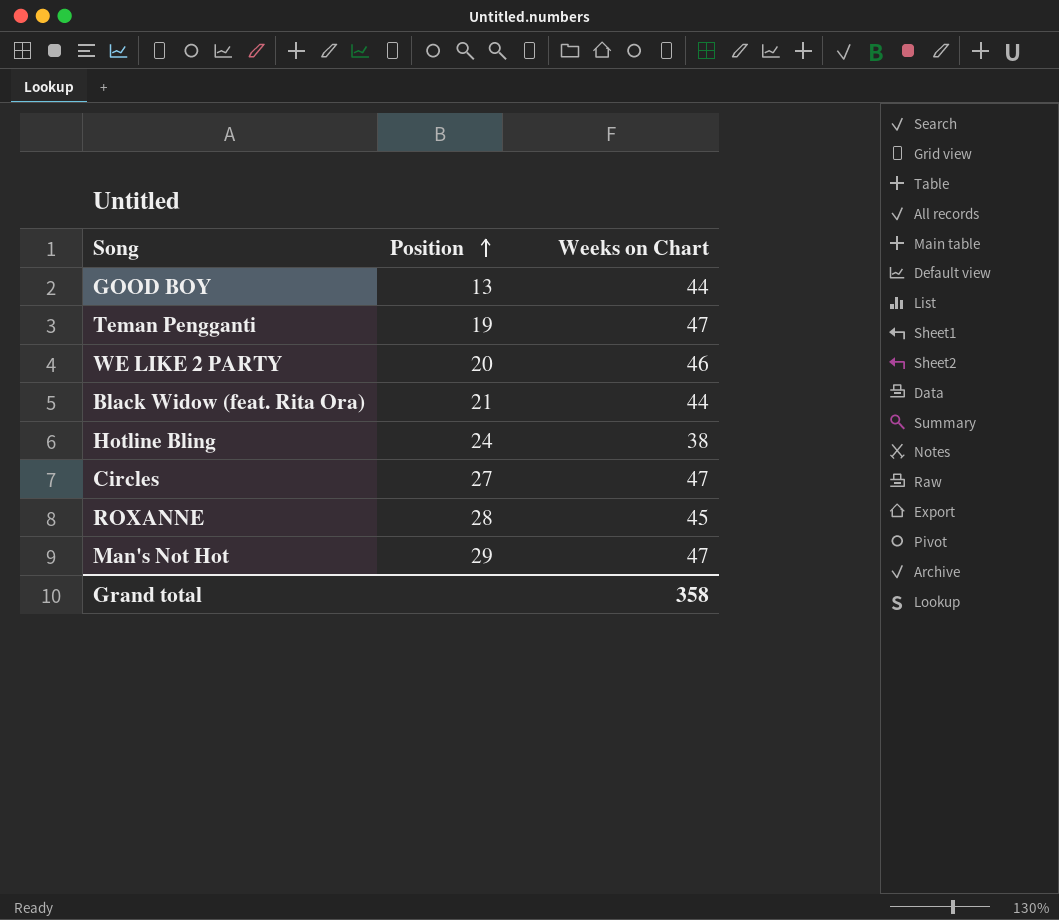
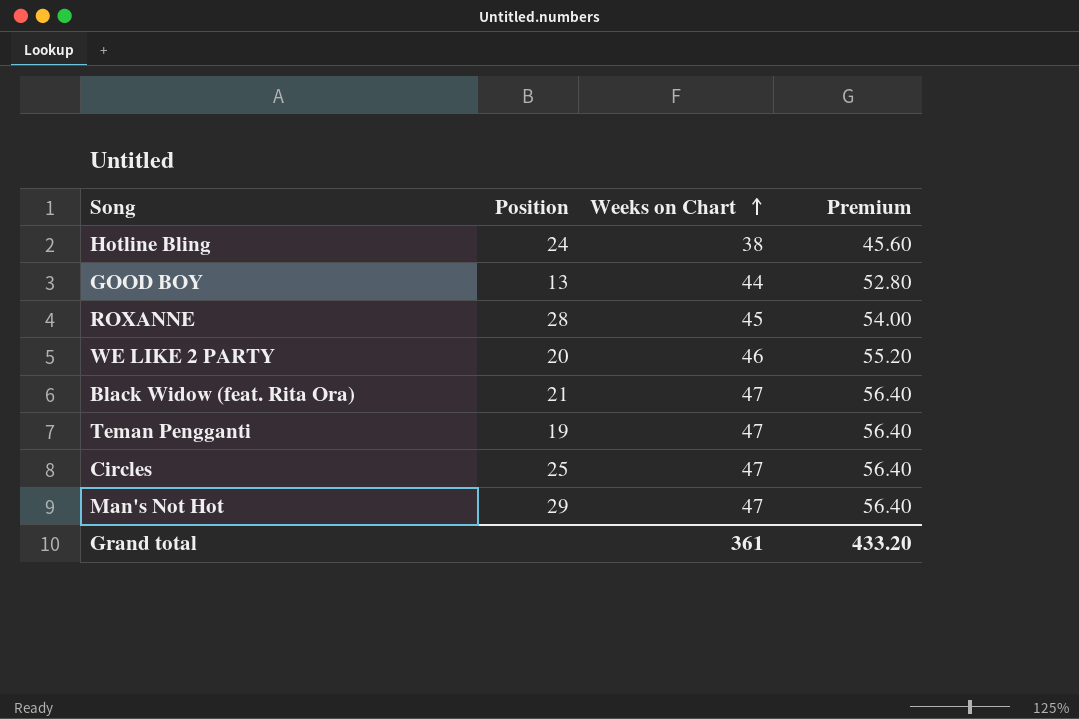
row order: Position ascending -> Weeks on Chart ascending
column Premium | formula: none -> [Weeks on Chart] * 1.2
Black Widow (feat. Rita Ora) | Weeks on Chart: 44 -> 47
Circles | Position: 27 -> 25
Grand total | Weeks on Chart: 358 -> 361

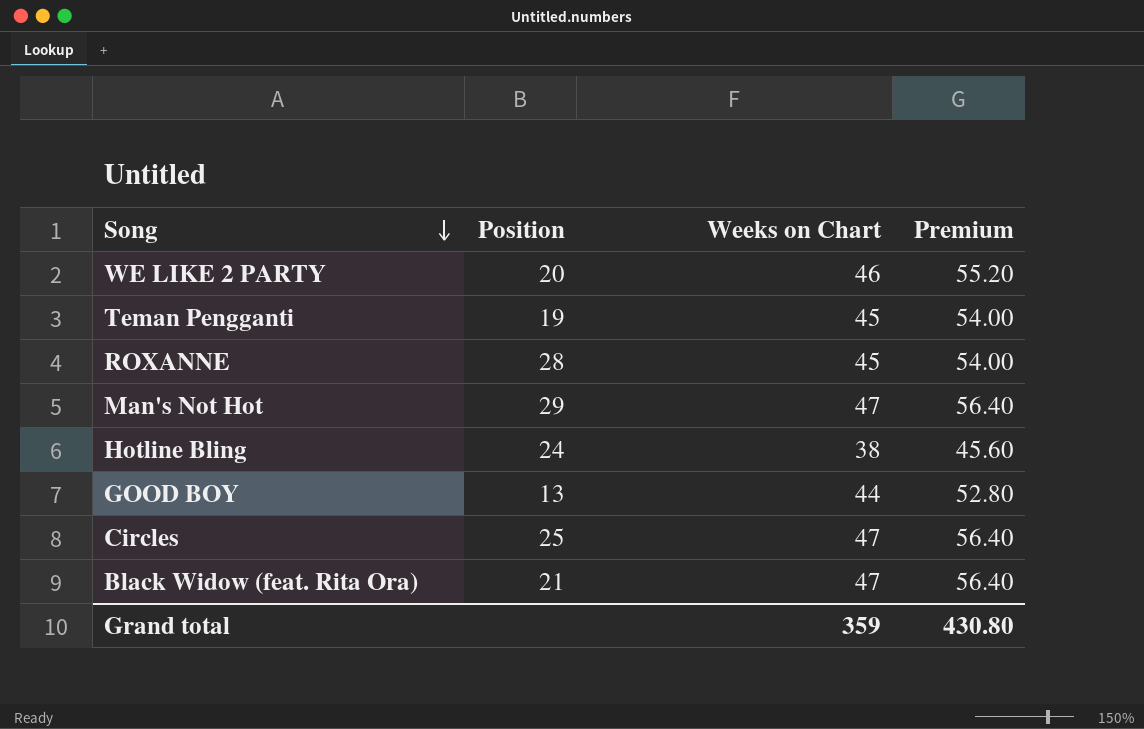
row order: Weeks on Chart ascending -> Song descending
Teman Pengganti | Weeks on Chart: 47 -> 45
Teman Pengganti | Premium: 56.40 -> 54.00
Grand total | Weeks on Chart: 361 -> 359
Grand total | Premium: 433.20 -> 430.80

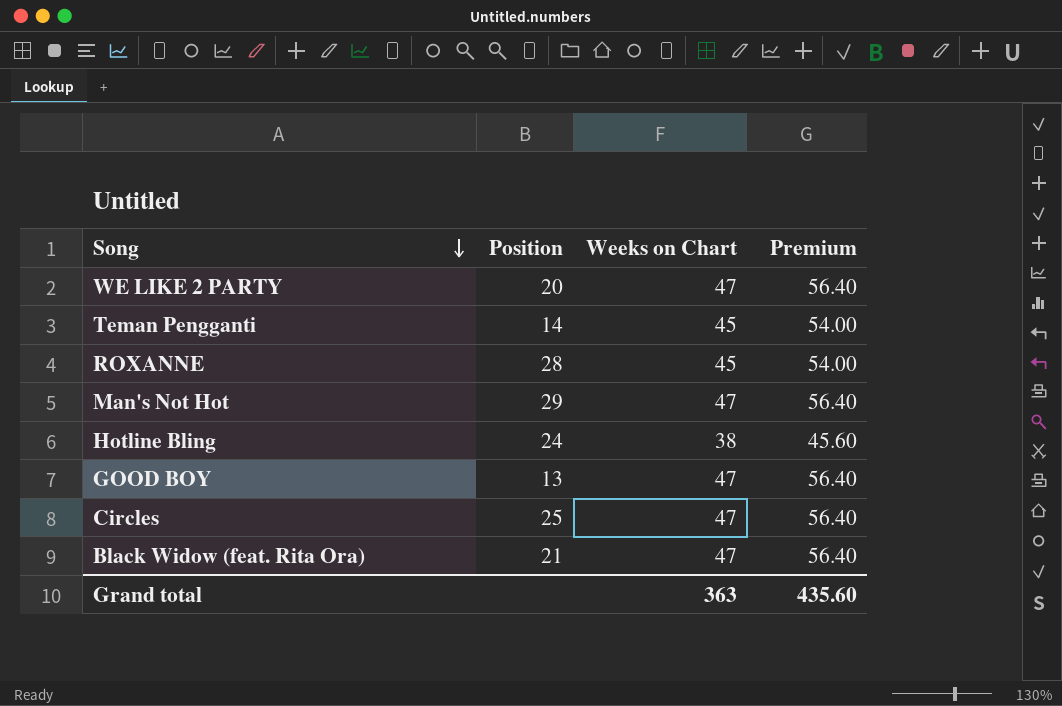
WE LIKE 2 PARTY | Weeks on Chart: 46 -> 47
WE LIKE 2 PARTY | Premium: 55.20 -> 56.40
Teman Pengganti | Position: 19 -> 14
GOOD BOY | Weeks on Chart: 44 -> 47
GOOD BOY | Premium: 52.80 -> 56.40
Grand total | Weeks on Chart: 359 -> 363
Grand total | Premium: 430.80 -> 435.60

